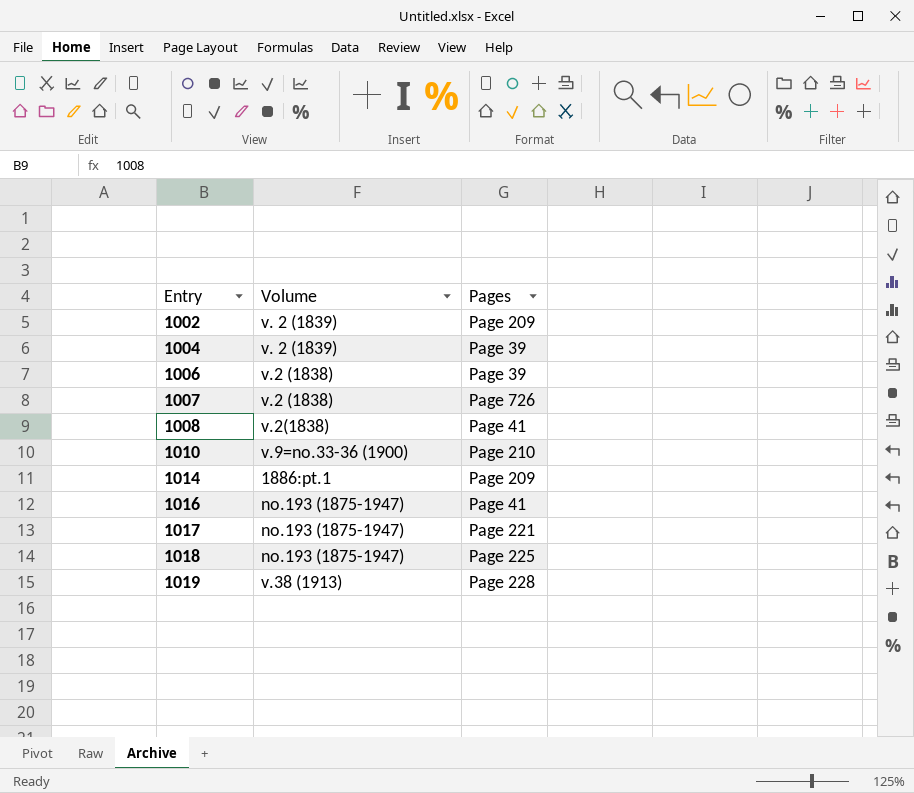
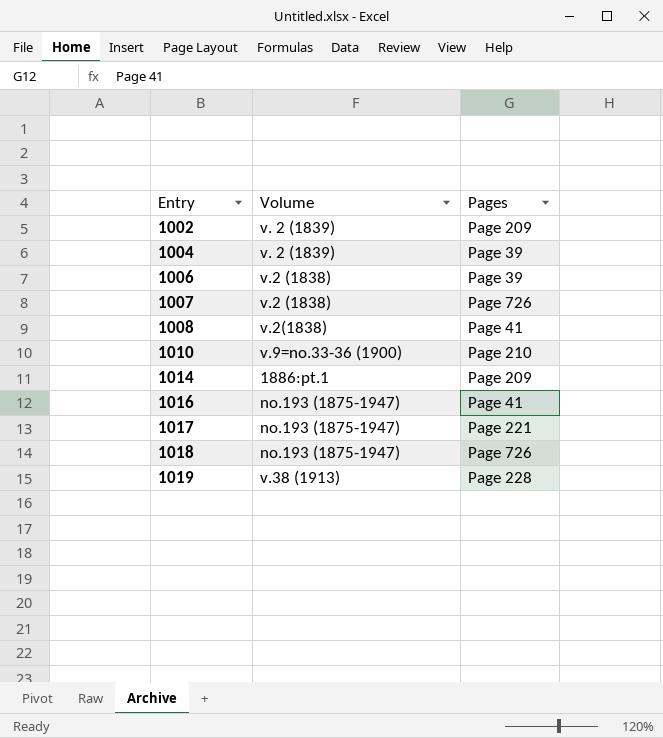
1018 | Pages: Page 225 -> Page 726

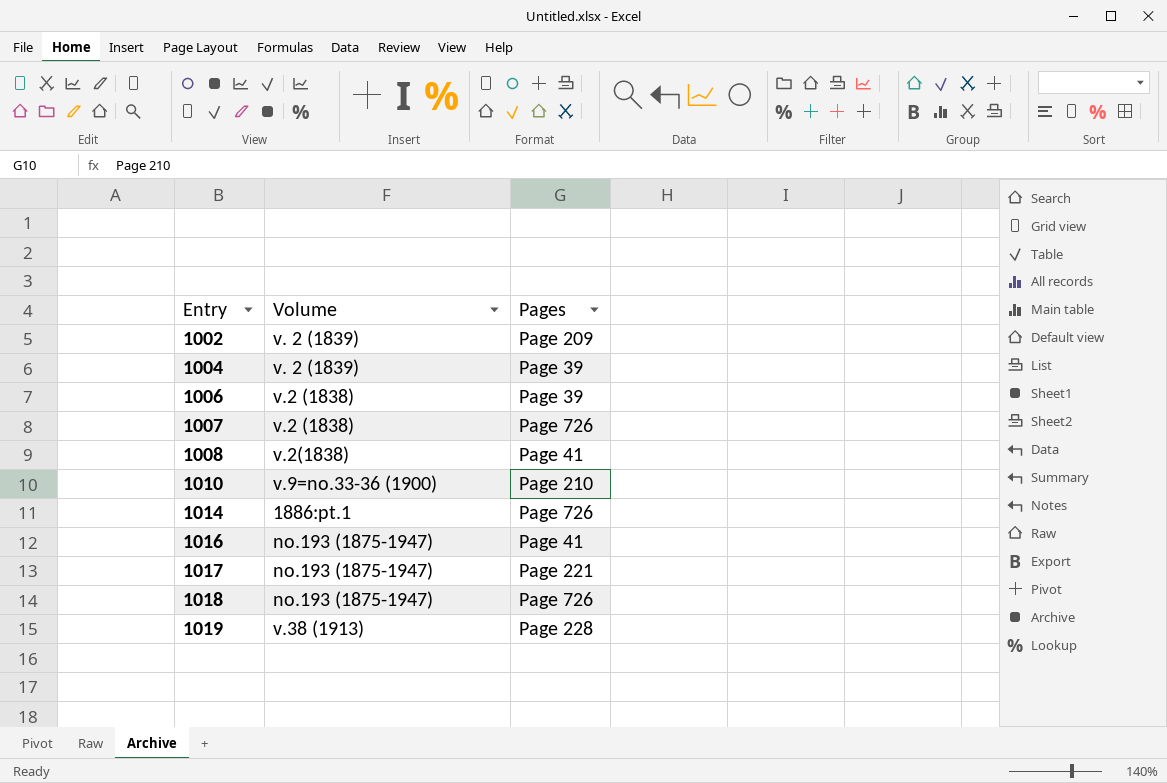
1014 | Pages: Page 209 -> Page 726

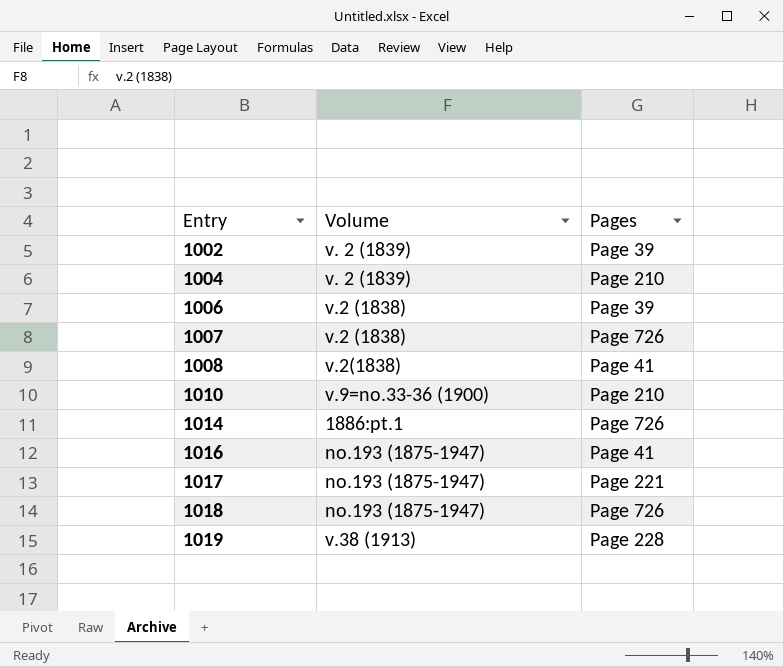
1002 | Pages: Page 209 -> Page 39
1004 | Pages: Page 39 -> Page 210

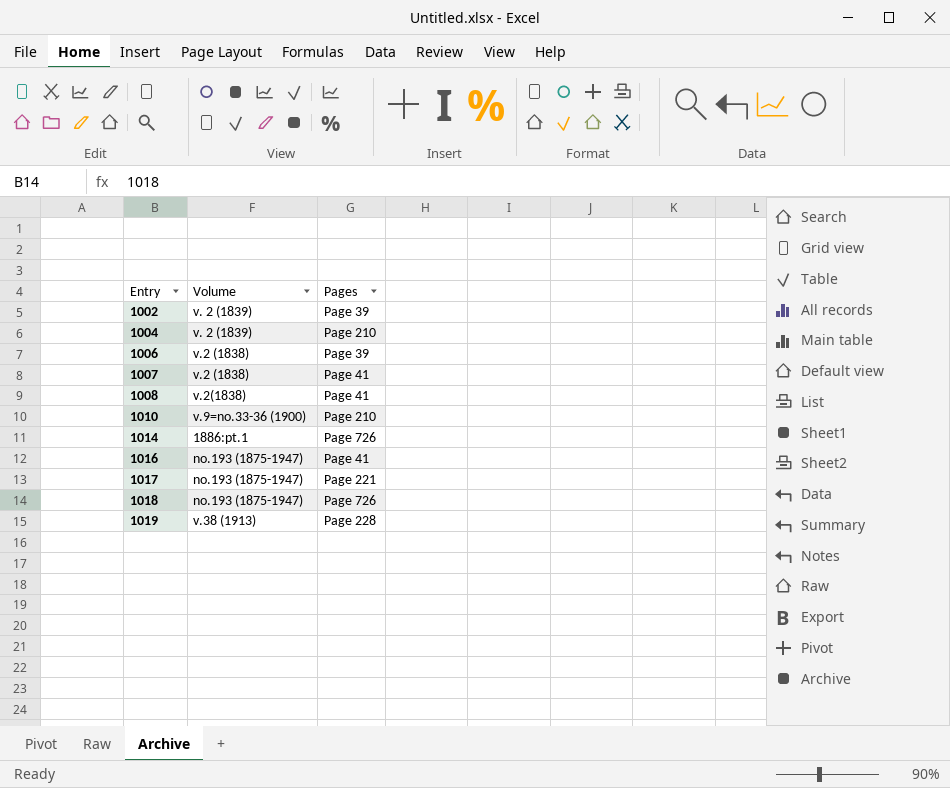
1007 | Pages: Page 726 -> Page 41

